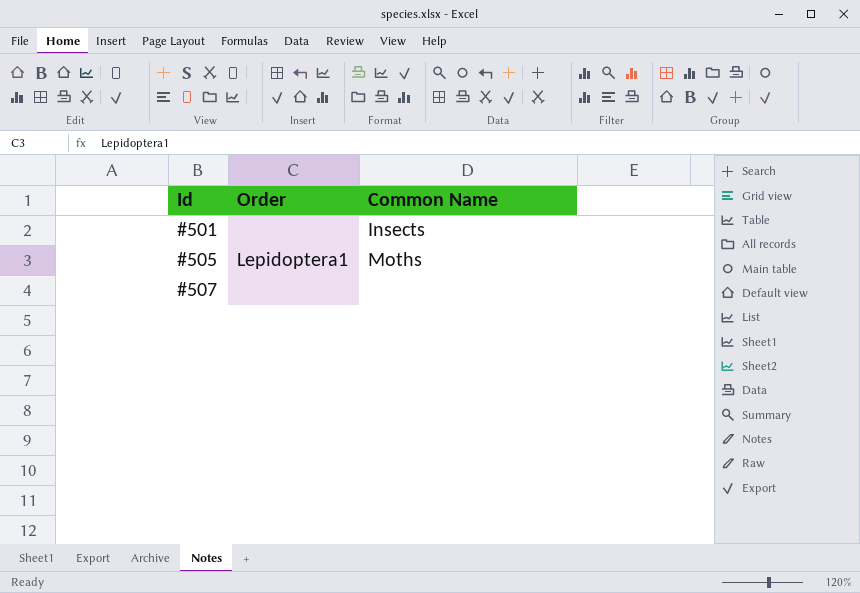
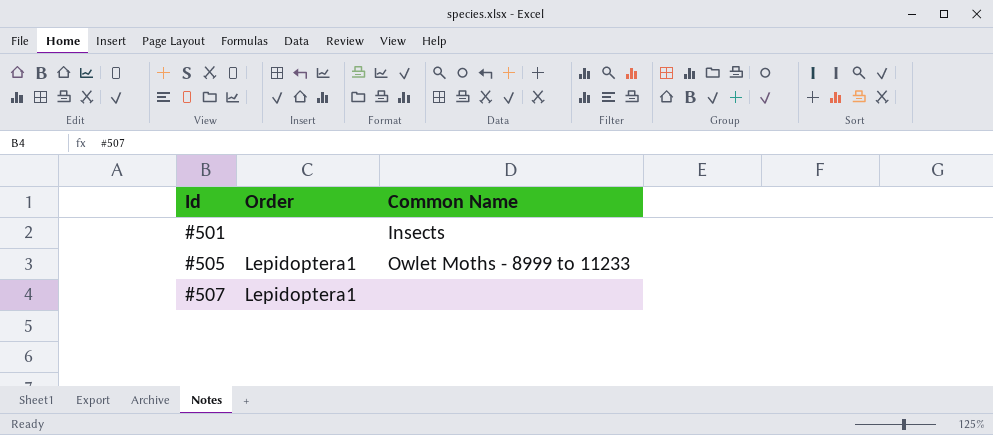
#505 | Common Name: Moths -> Owlet Moths - 8999 to 11233
#507 | Order: none -> Lepidoptera1

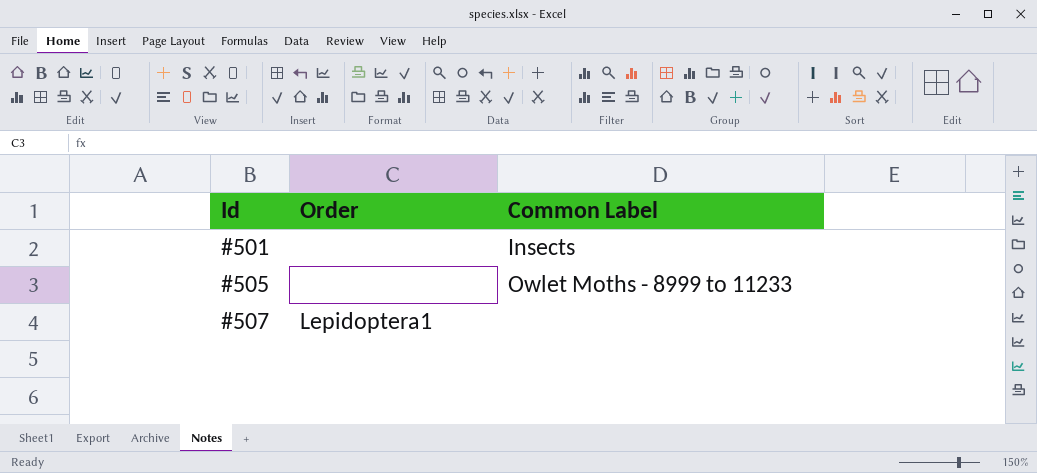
column name: Common Name -> Common Label
#505 | Order: Lepidoptera1 -> none

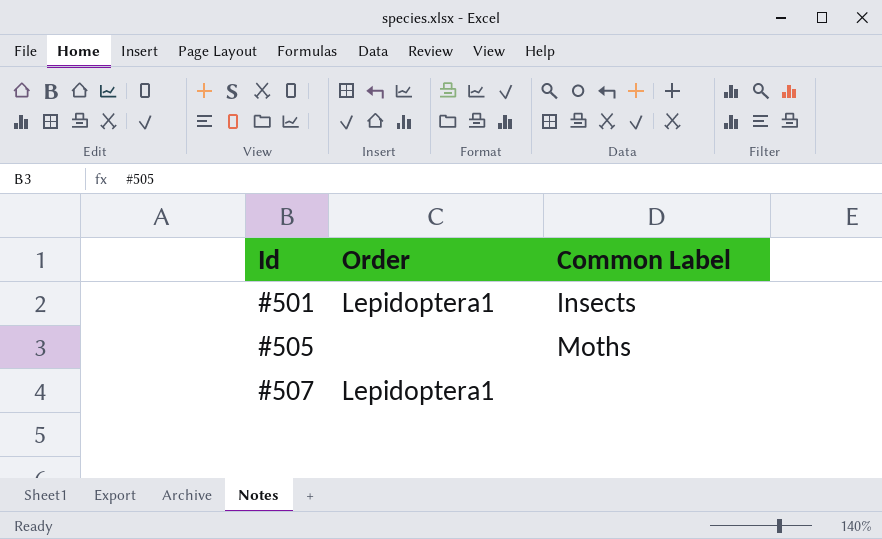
#501 | Order: none -> Lepidoptera1
#505 | Common Label: Owlet Moths - 8999 to 11233 -> Moths

